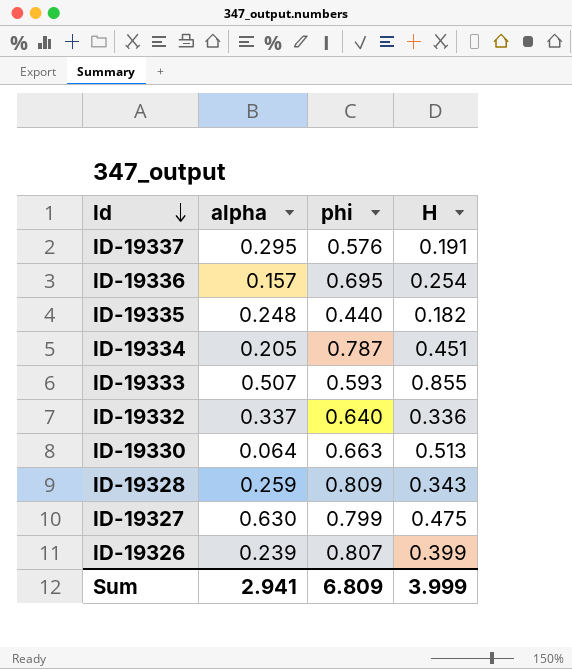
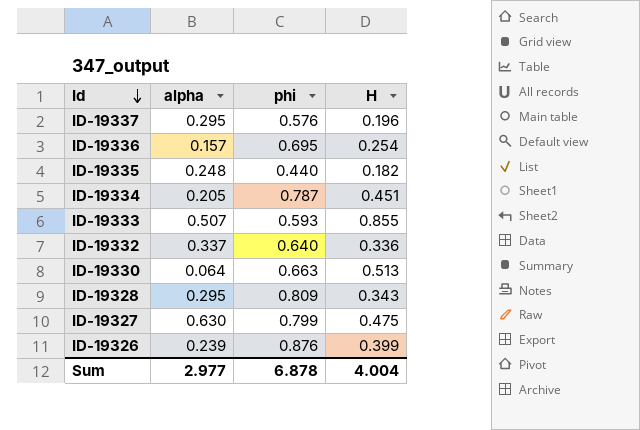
ID-19337 | H: 0.191 -> 0.196
ID-19328 | alpha: 0.259 -> 0.295
ID-19326 | phi: 0.807 -> 0.876
Sum | alpha: 2.941 -> 2.977
Sum | phi: 6.809 -> 6.878
Sum | H: 3.999 -> 4.004

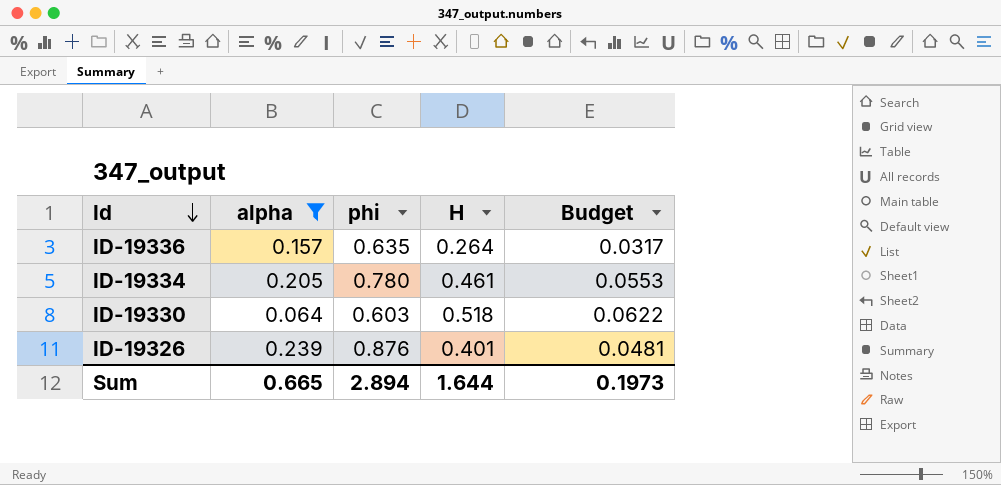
filter: none -> alpha <= 0.239
column Budget | formula: none -> [H] * 0.12
ID-19336 | phi: 0.695 -> 0.635
ID-19336 | H: 0.254 -> 0.264
ID-19334 | phi: 0.787 -> 0.780
ID-19334 | H: 0.451 -> 0.461
ID-19330 | phi: 0.663 -> 0.603
ID-19330 | H: 0.513 -> 0.518
ID-19326 | H: 0.399 -> 0.401
Sum | alpha: 2.977 -> 0.665
Sum | phi: 6.878 -> 2.894
Sum | H: 4.004 -> 1.644

